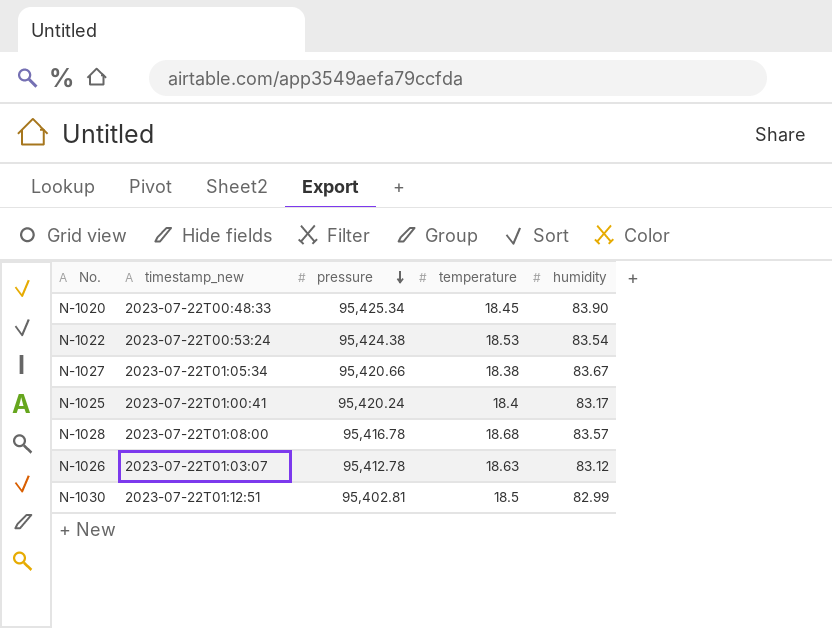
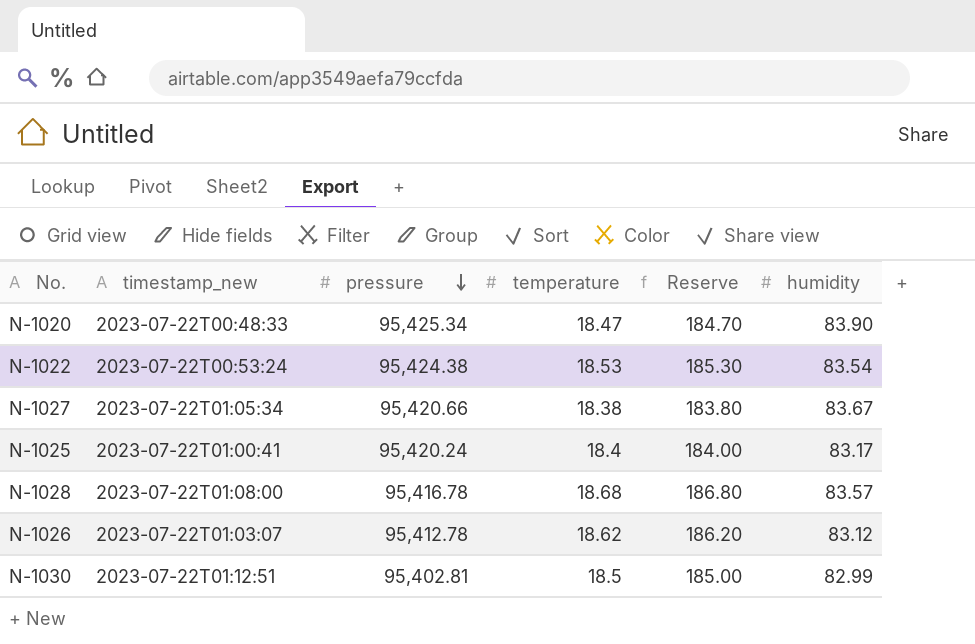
column Reserve | formula: none -> [temperature] * 10
N-1020 | temperature: 18.45 -> 18.47
N-1026 | temperature: 18.63 -> 18.62

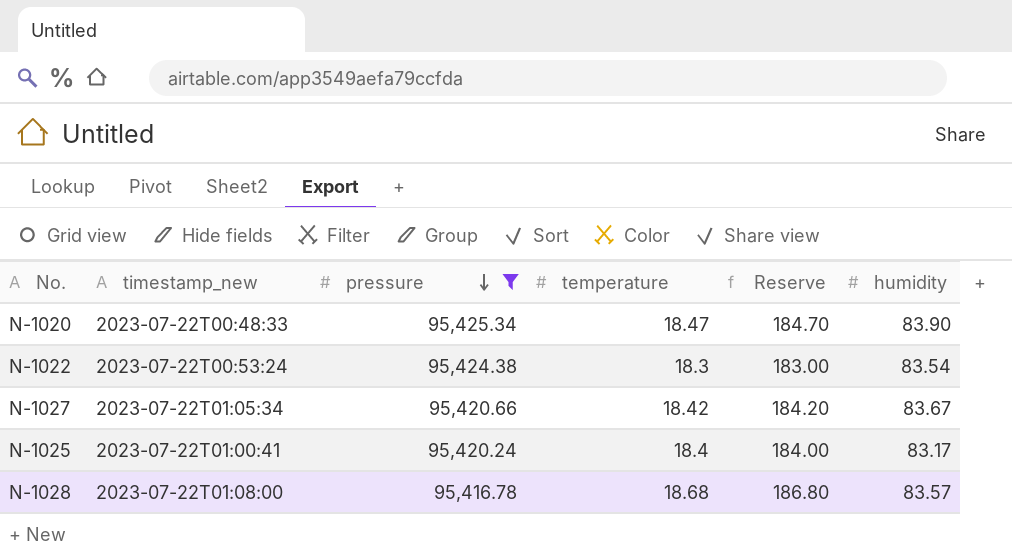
filter: none -> pressure >= 95,416.78
N-1022 | temperature: 18.53 -> 18.3
N-1022 | Reserve: 185.30 -> 183.00
N-1027 | temperature: 18.38 -> 18.42
N-1027 | Reserve: 183.80 -> 184.20

